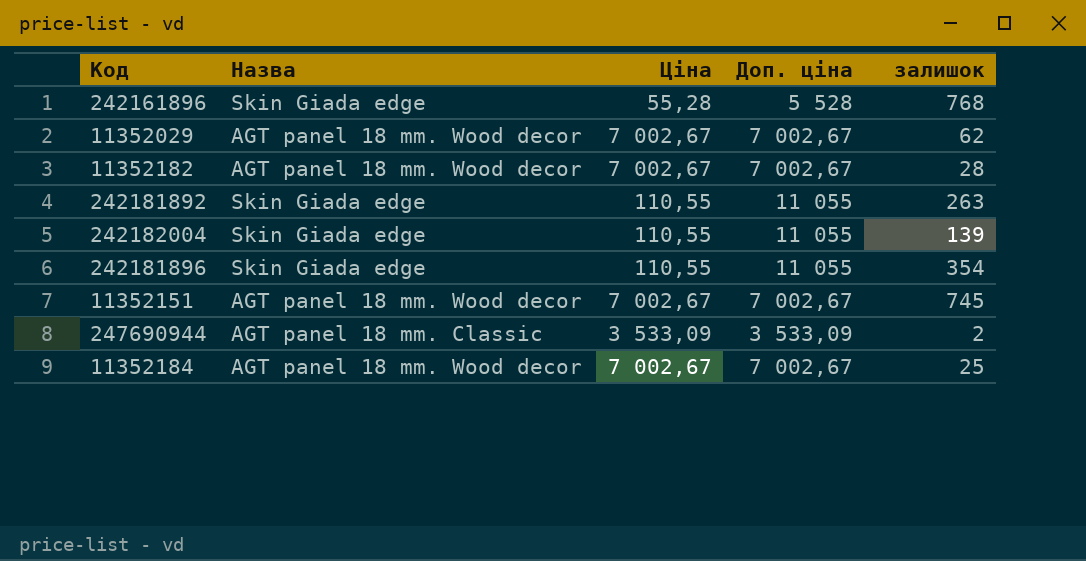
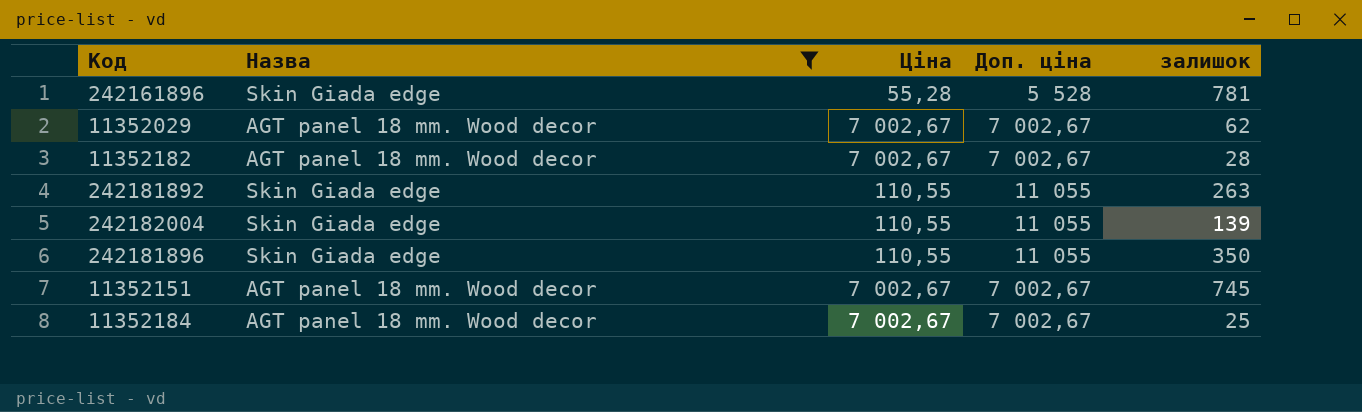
filter: none -> Назва != AGT panel 18 mm. Classic
242161896 | залишок: 768 -> 781
242181896 | залишок: 354 -> 350

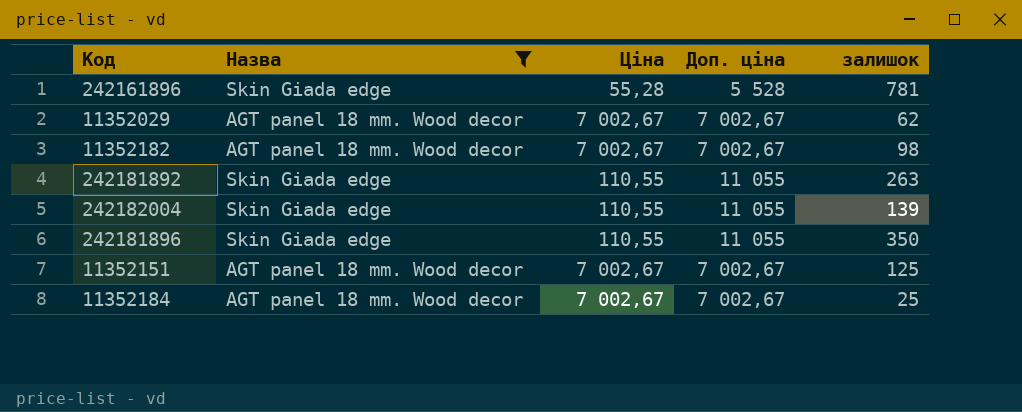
11352182 | залишок: 28 -> 98
11352151 | залишок: 745 -> 125

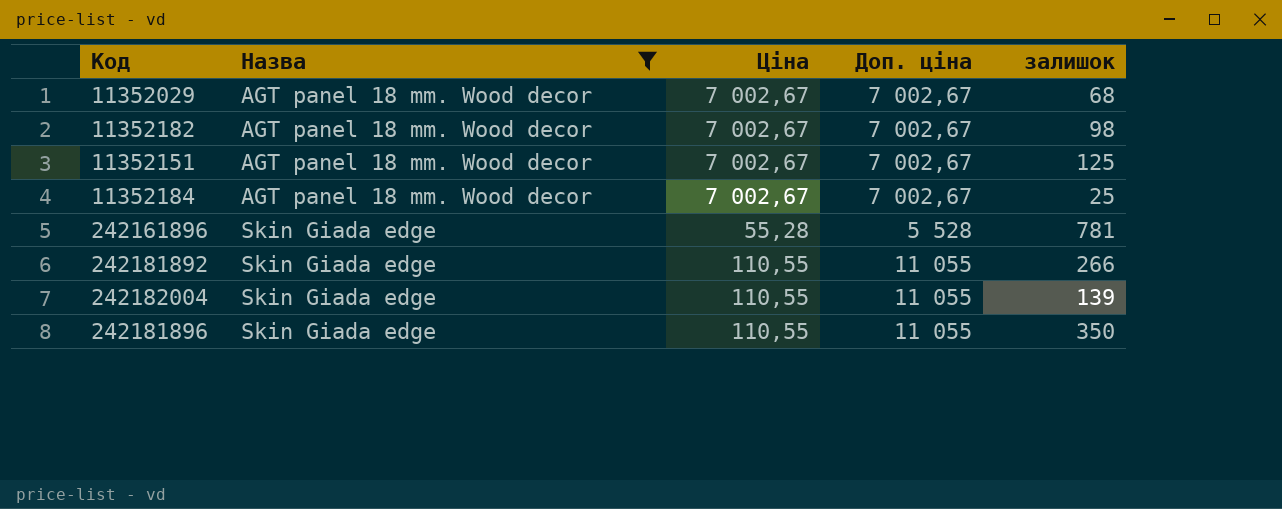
row order: none -> Назва ascending
11352029 | залишок: 62 -> 68
242181892 | залишок: 263 -> 266

